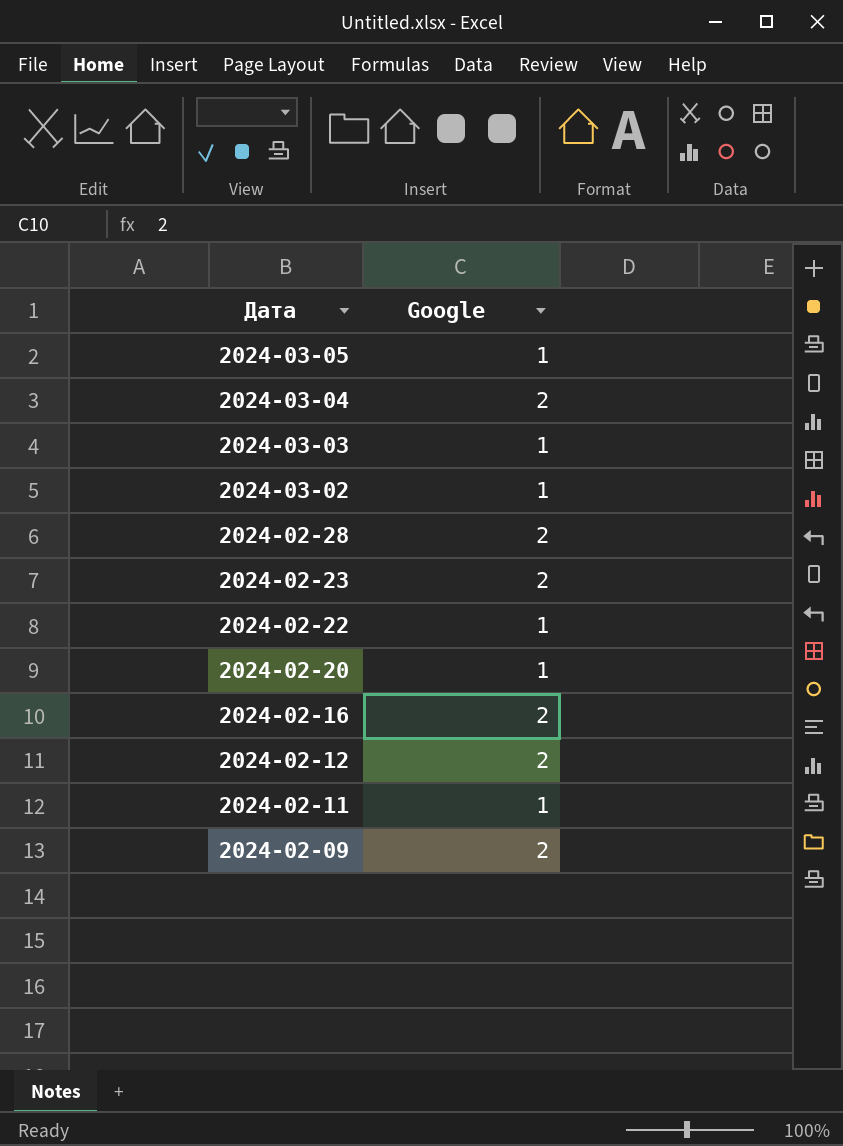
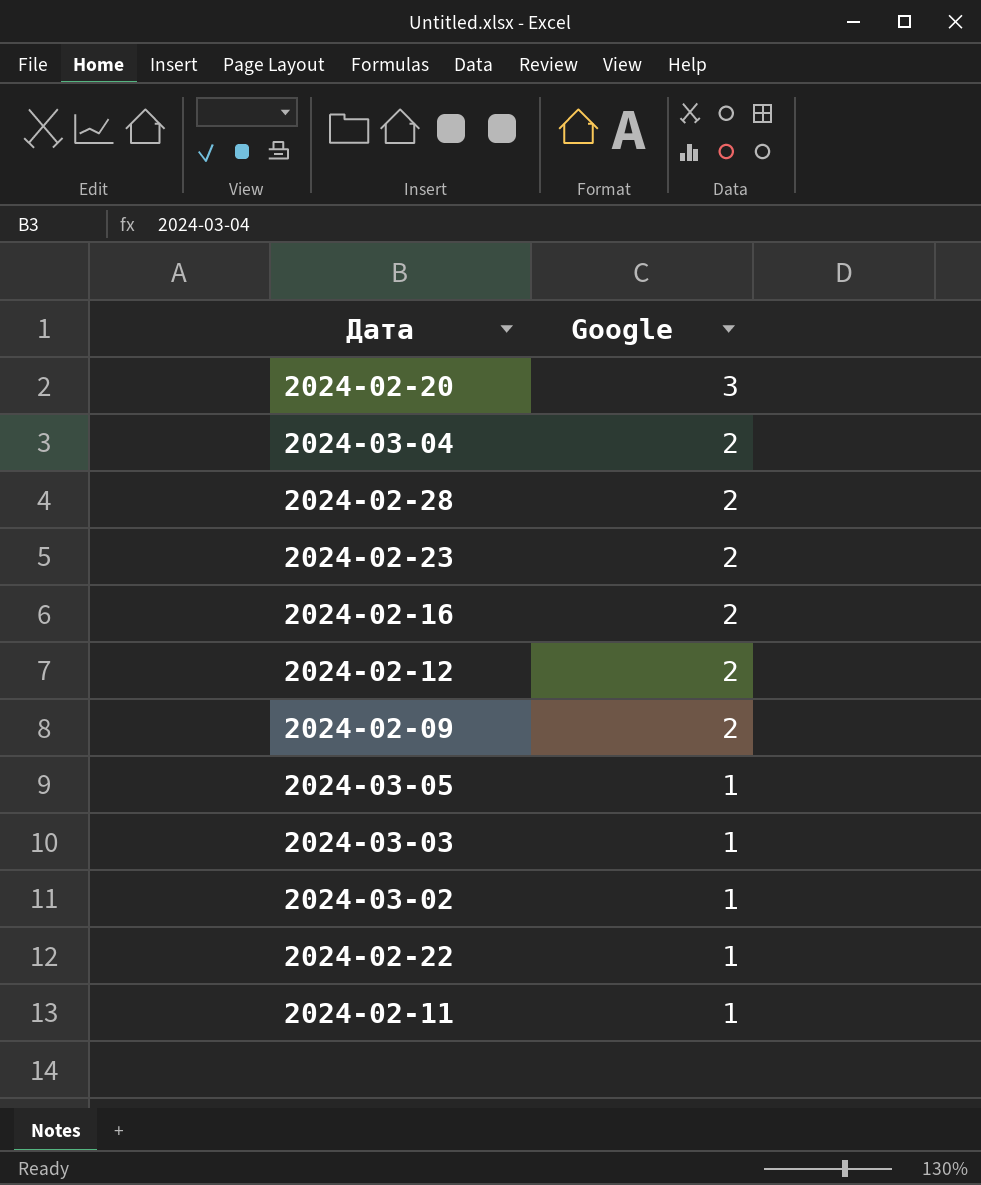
row order: Дата descending -> Google descending
2024-02-20 | Google: 1 -> 3

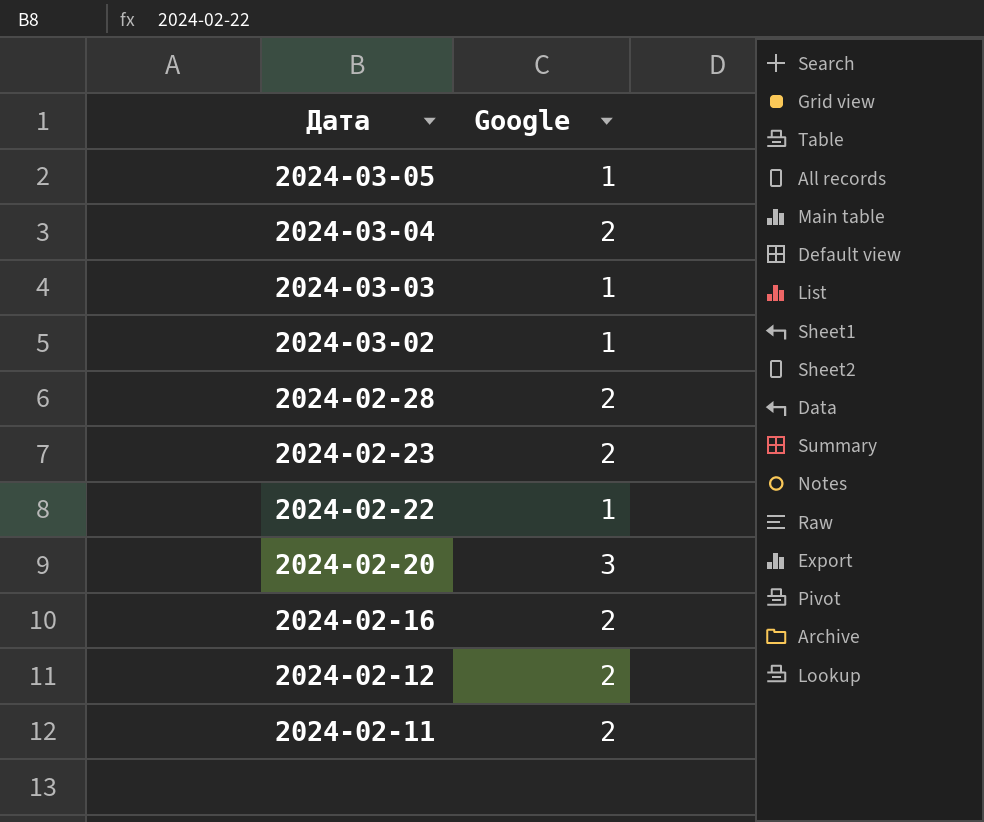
row order: Google descending -> Дата descending
row 2024-02-09: 2 -> none
2024-02-11 | Google: 1 -> 2

